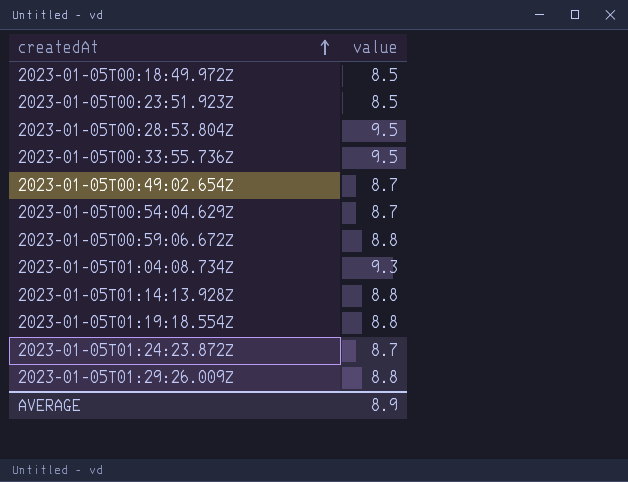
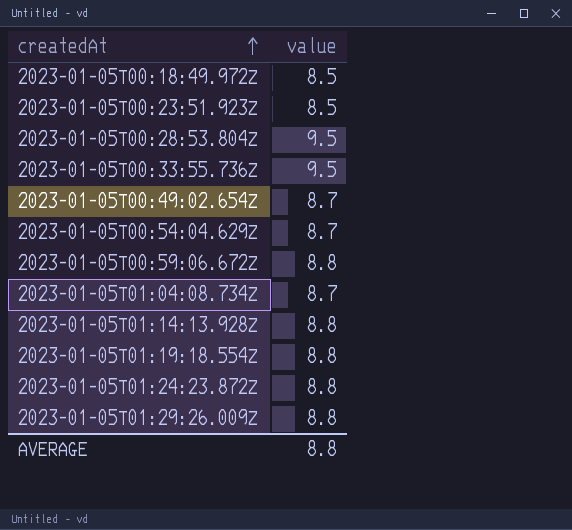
2023-01-05T01:04:08.734Z | value: 9.3 -> 8.7
2023-01-05T01:24:23.872Z | value: 8.7 -> 8.8
AVERAGE | value: 8.9 -> 8.8

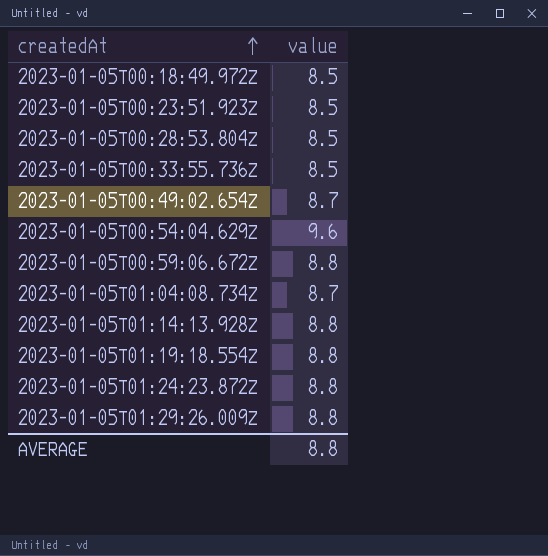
2023-01-05T00:28:53.804Z | value: 9.5 -> 8.5
2023-01-05T00:33:55.736Z | value: 9.5 -> 8.5
2023-01-05T00:54:04.629Z | value: 8.7 -> 9.6

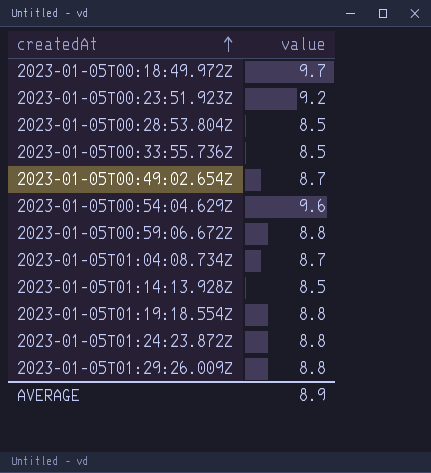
2023-01-05T00:18:49.972Z | value: 8.5 -> 9.7
2023-01-05T00:23:51.923Z | value: 8.5 -> 9.2
2023-01-05T01:14:13.928Z | value: 8.8 -> 8.5
AVERAGE | value: 8.8 -> 8.9

